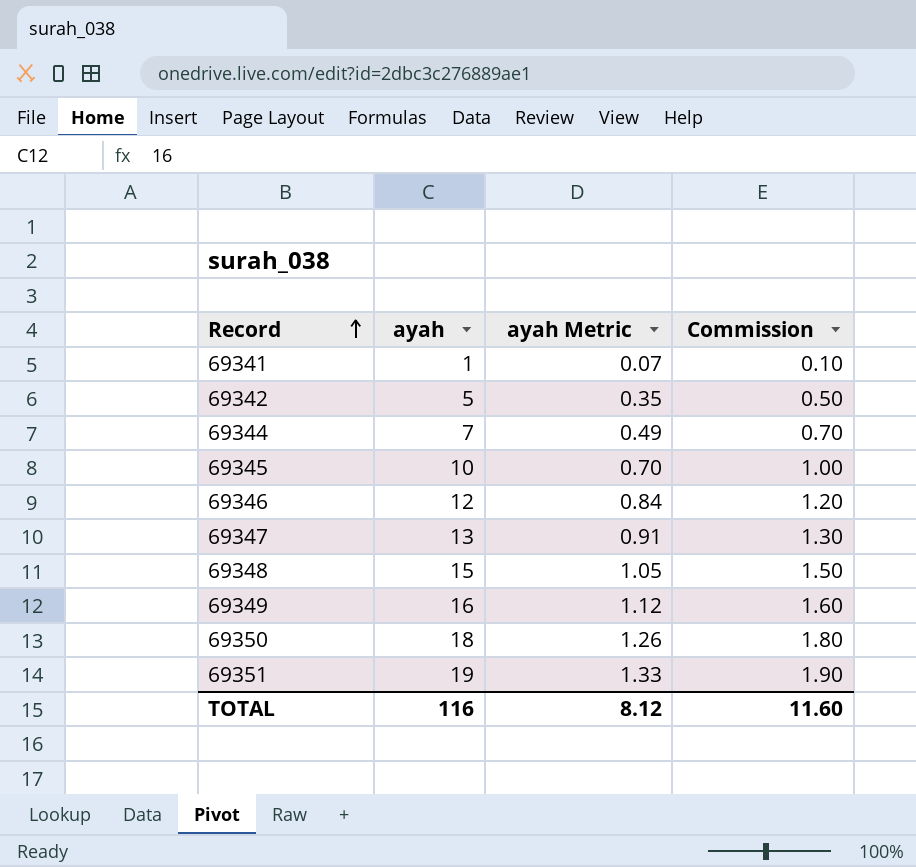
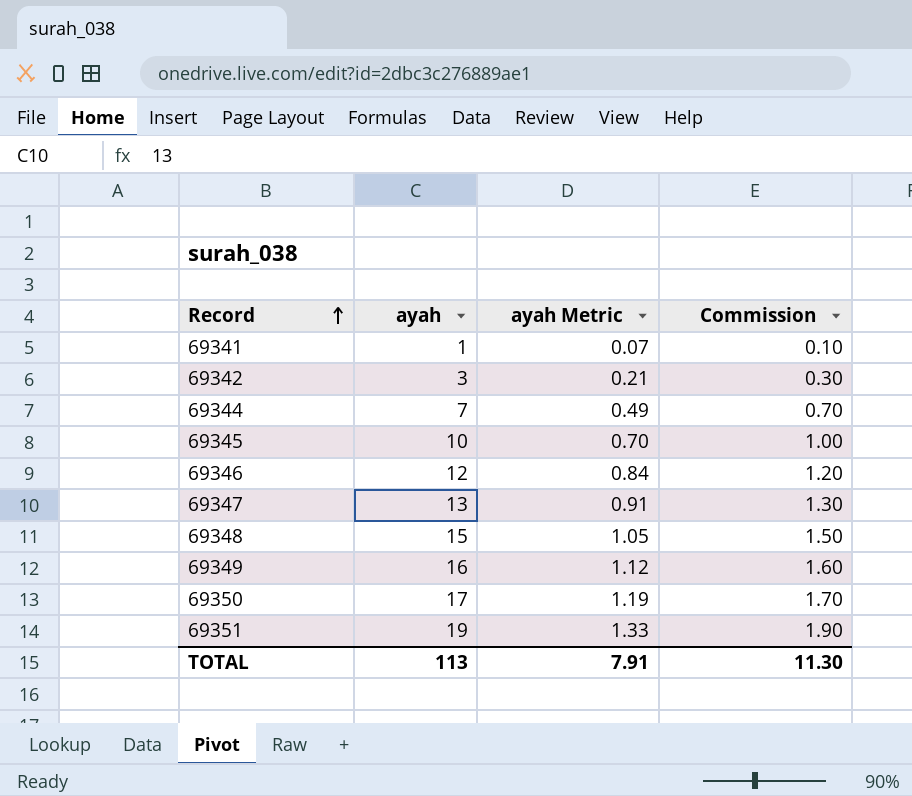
69342 | ayah: 5 -> 3
69342 | ayah Metric: 0.35 -> 0.21
69342 | Commission: 0.50 -> 0.30
69350 | ayah: 18 -> 17
69350 | ayah Metric: 1.26 -> 1.19
69350 | Commission: 1.80 -> 1.70
TOTAL | ayah: 116 -> 113
TOTAL | ayah Metric: 8.12 -> 7.91
TOTAL | Commission: 11.60 -> 11.30

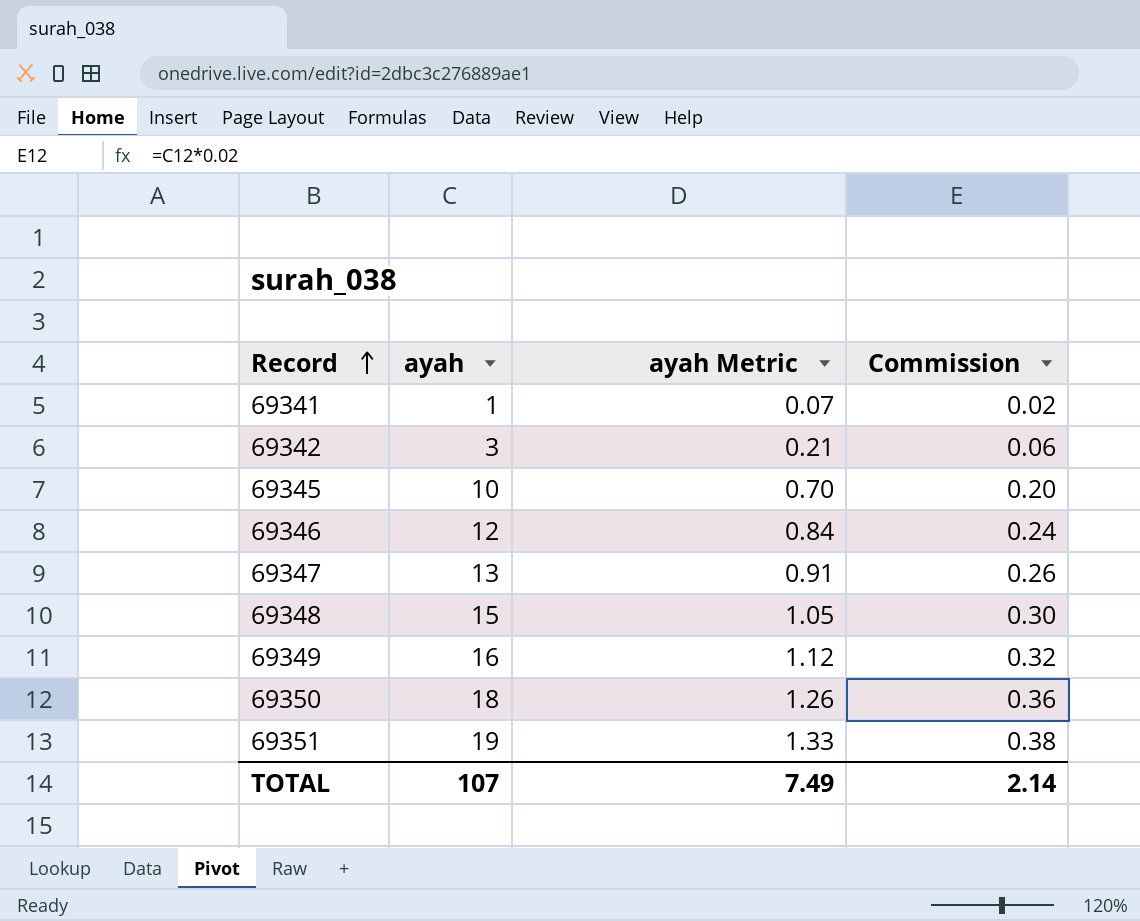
column Commission | formula: [ayah] * 0.1 -> [ayah] * 0.02
row 69344: 7 | 0.49 | 0.70 -> none
69350 | ayah: 17 -> 18
69350 | ayah Metric: 1.19 -> 1.26
TOTAL | ayah: 113 -> 107
TOTAL | ayah Metric: 7.91 -> 7.49
TOTAL | Commission: 11.30 -> 2.14

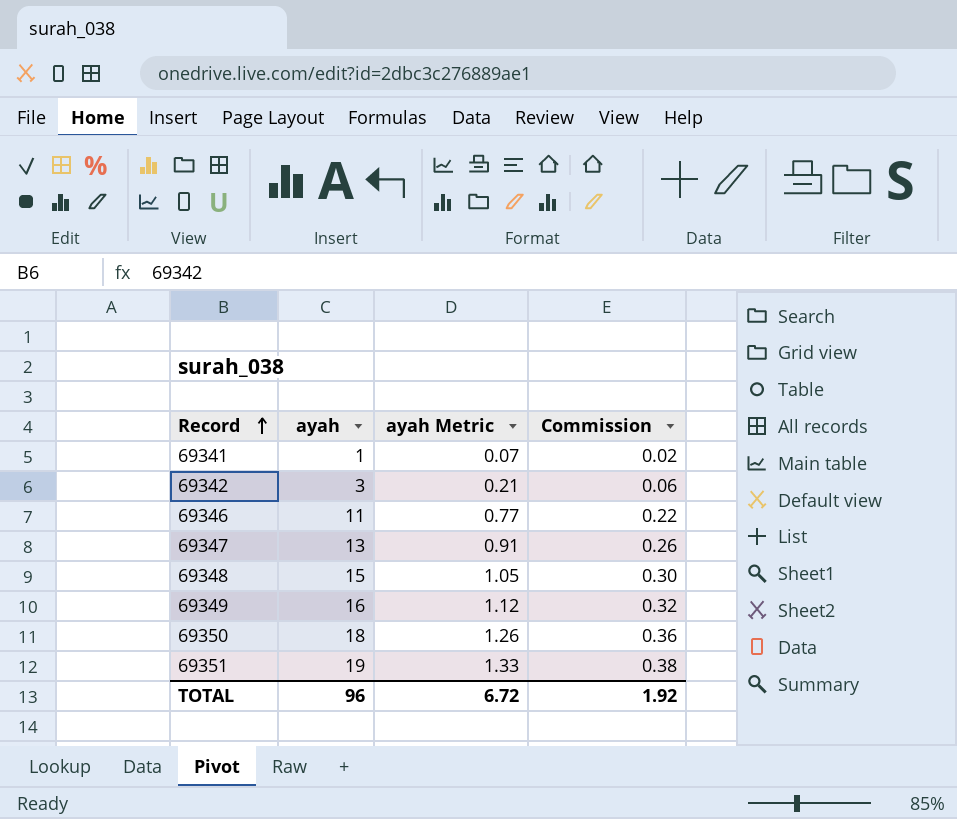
row 69345: 10 | 0.70 | 0.20 -> none
69346 | ayah: 12 -> 11
69346 | ayah Metric: 0.84 -> 0.77
69346 | Commission: 0.24 -> 0.22
TOTAL | ayah: 107 -> 96
TOTAL | ayah Metric: 7.49 -> 6.72
TOTAL | Commission: 2.14 -> 1.92

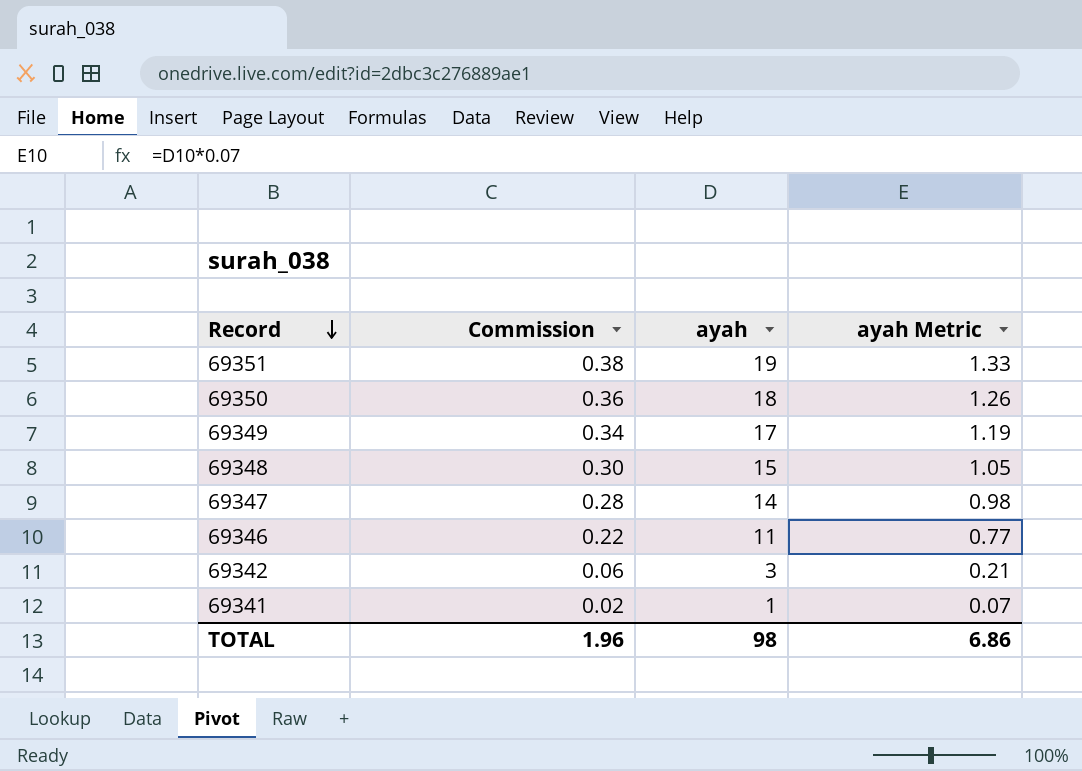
row order: Record ascending -> Record descending
column Commission | position: 4 -> 2
69349 | Commission: 0.32 -> 0.34
69349 | ayah: 16 -> 17
69349 | ayah Metric: 1.12 -> 1.19
69347 | Commission: 0.26 -> 0.28
69347 | ayah: 13 -> 14
69347 | ayah Metric: 0.91 -> 0.98
TOTAL | Commission: 1.92 -> 1.96
TOTAL | ayah: 96 -> 98
TOTAL | ayah Metric: 6.72 -> 6.86

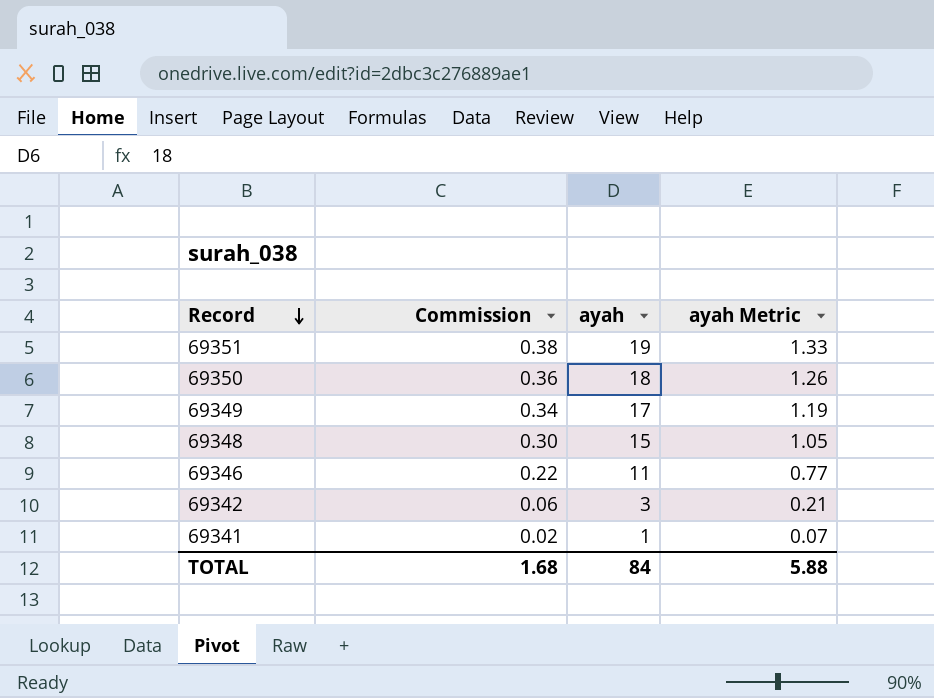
row 69347: 0.28 | 14 | 0.98 -> none
TOTAL | Commission: 1.96 -> 1.68
TOTAL | ayah: 98 -> 84
TOTAL | ayah Metric: 6.86 -> 5.88

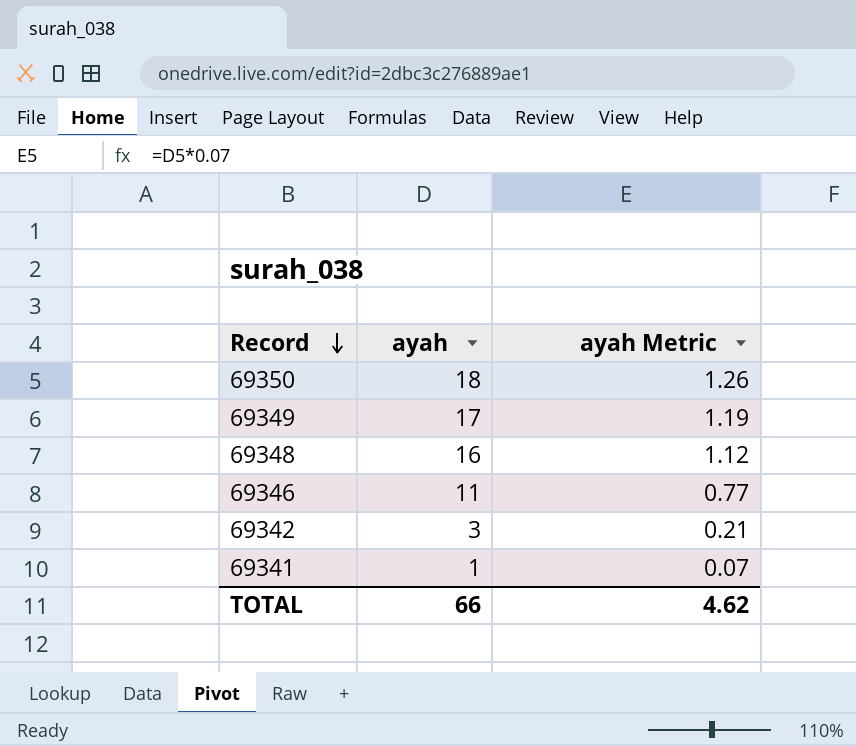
column Commission | formula: [ayah] * 0.02 -> none
row 69351: 0.38 | 19 | 1.33 -> none
69348 | ayah: 15 -> 16
69348 | ayah Metric: 1.05 -> 1.12
TOTAL | ayah: 84 -> 66
TOTAL | ayah Metric: 5.88 -> 4.62

